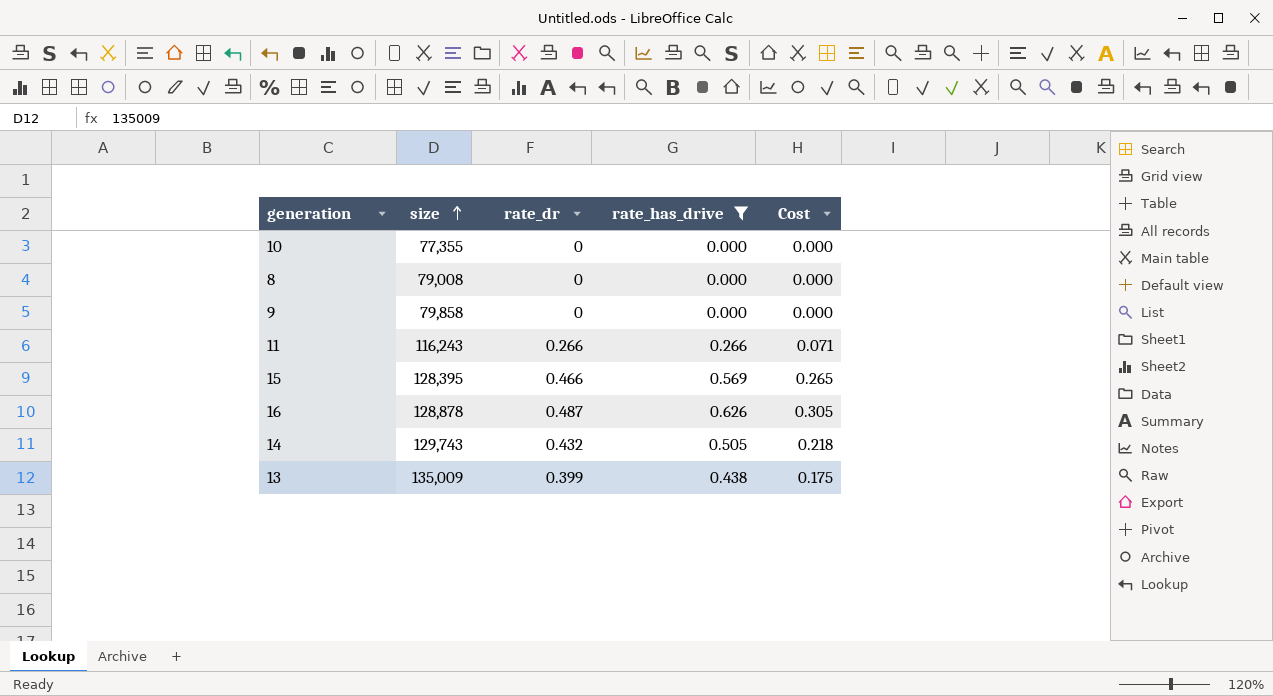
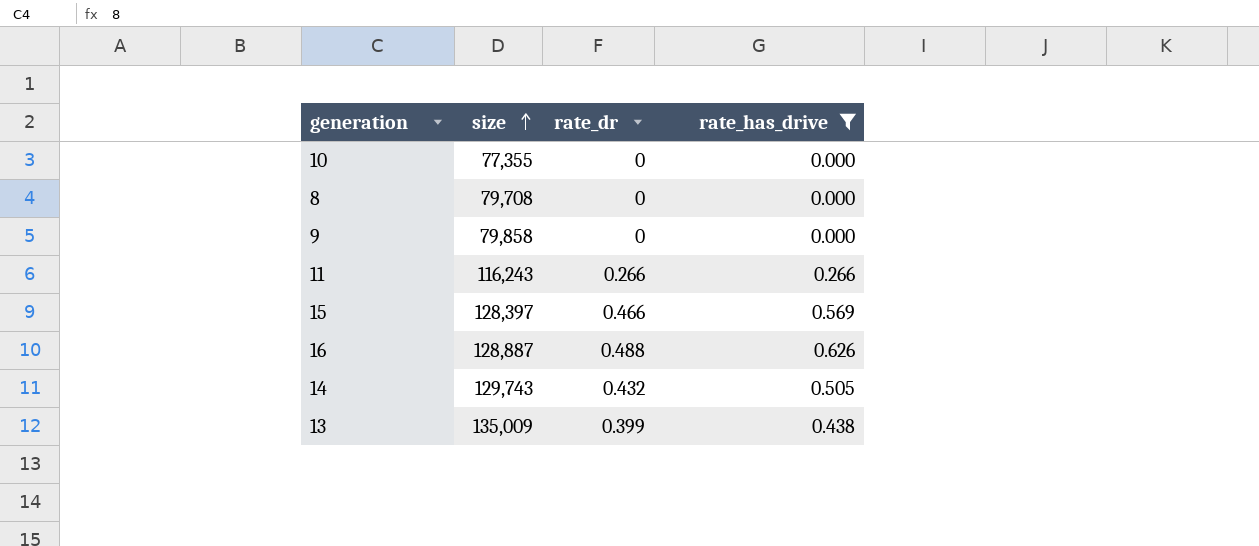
column Cost | formula: [rate_dr] * [rate_has_drive] -> none
8 | size: 79,008 -> 79,708
15 | size: 128,395 -> 128,397
16 | size: 128,878 -> 128,887
16 | rate_dr: 0.487 -> 0.488

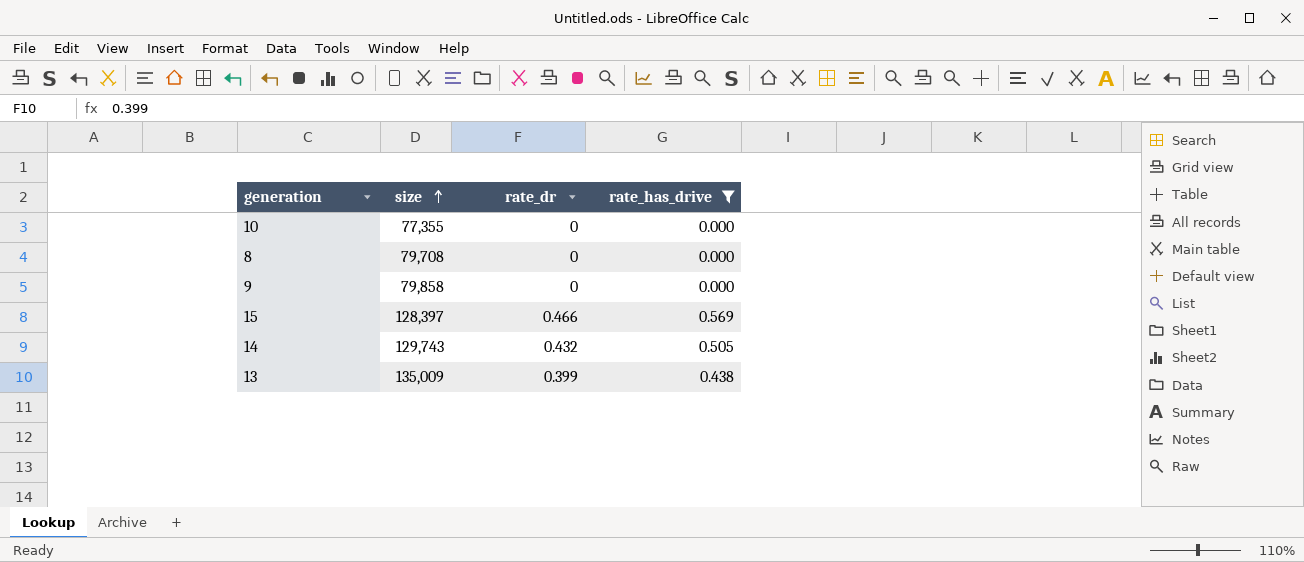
row 11: 116,243 | 0.266 | 0.266 -> none
row 16: 128,887 | 0.488 | 0.626 -> none

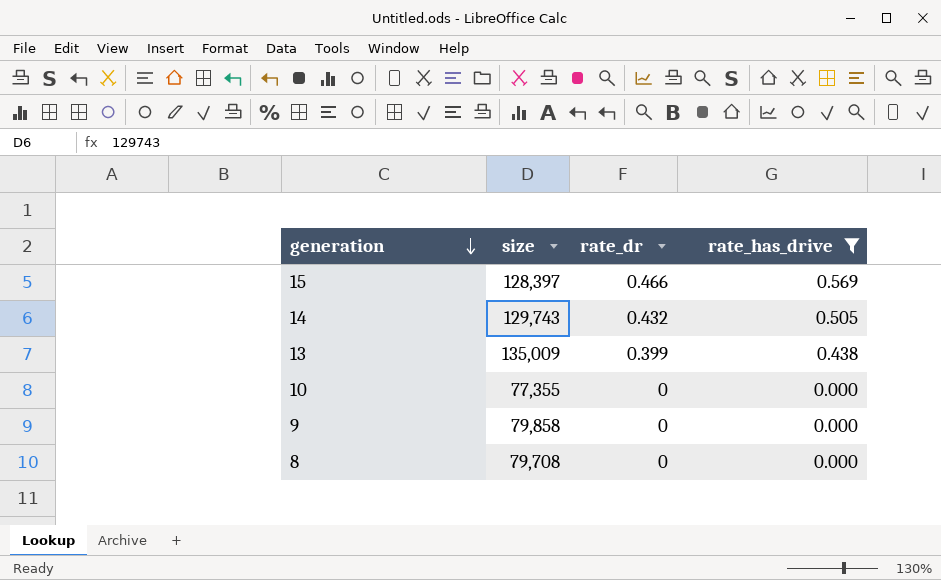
row order: size ascending -> generation descending

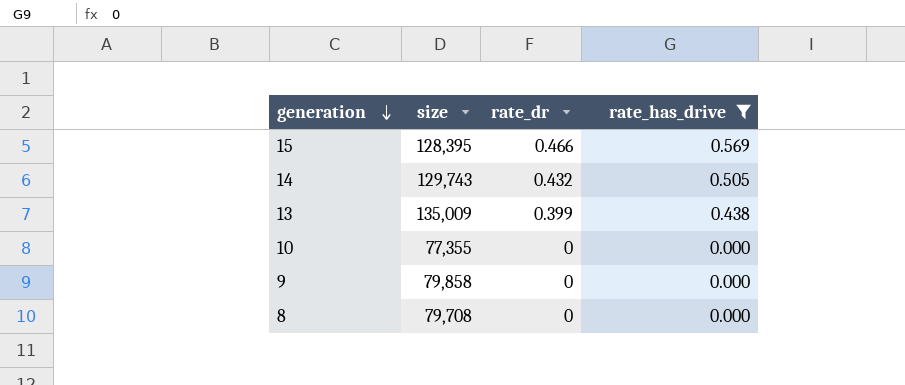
15 | size: 128,397 -> 128,395

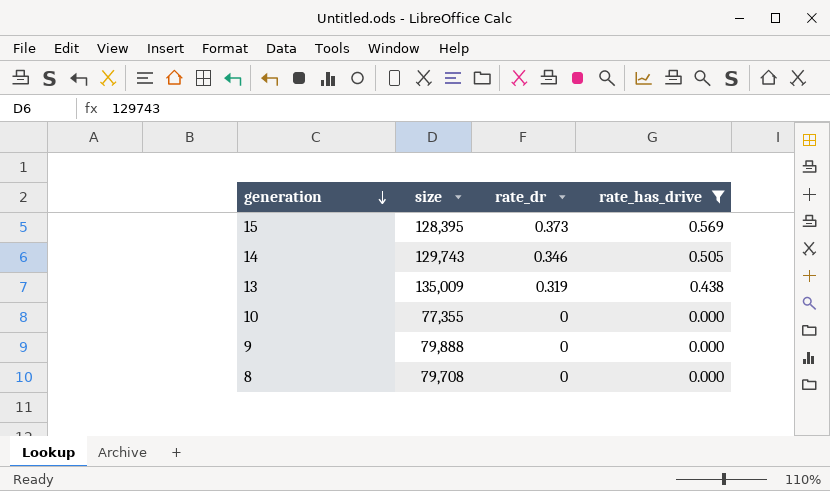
15 | rate_dr: 0.466 -> 0.373
14 | rate_dr: 0.432 -> 0.346
13 | rate_dr: 0.399 -> 0.319
9 | size: 79,858 -> 79,888

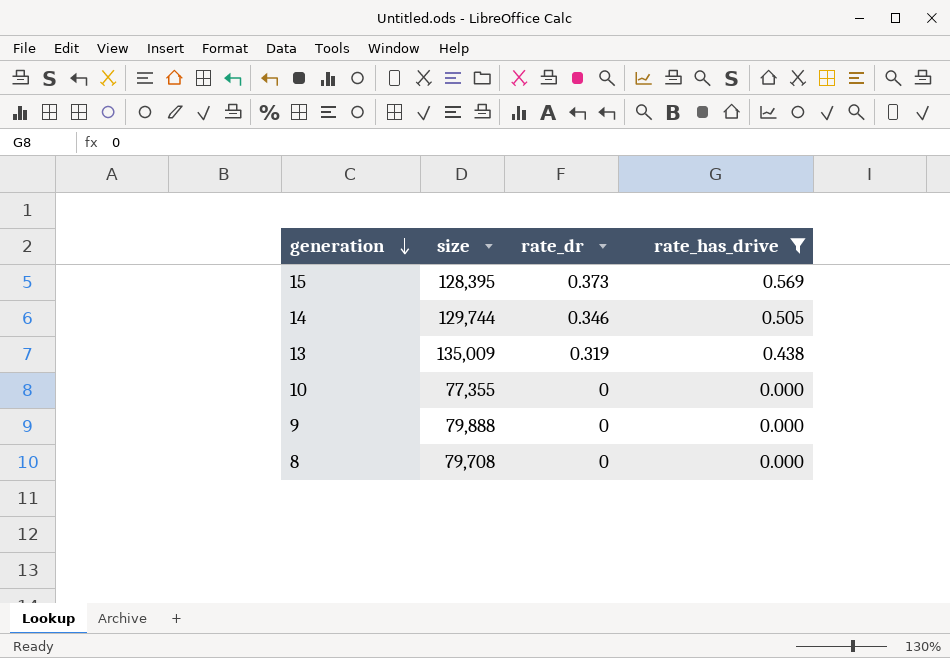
14 | size: 129,743 -> 129,744

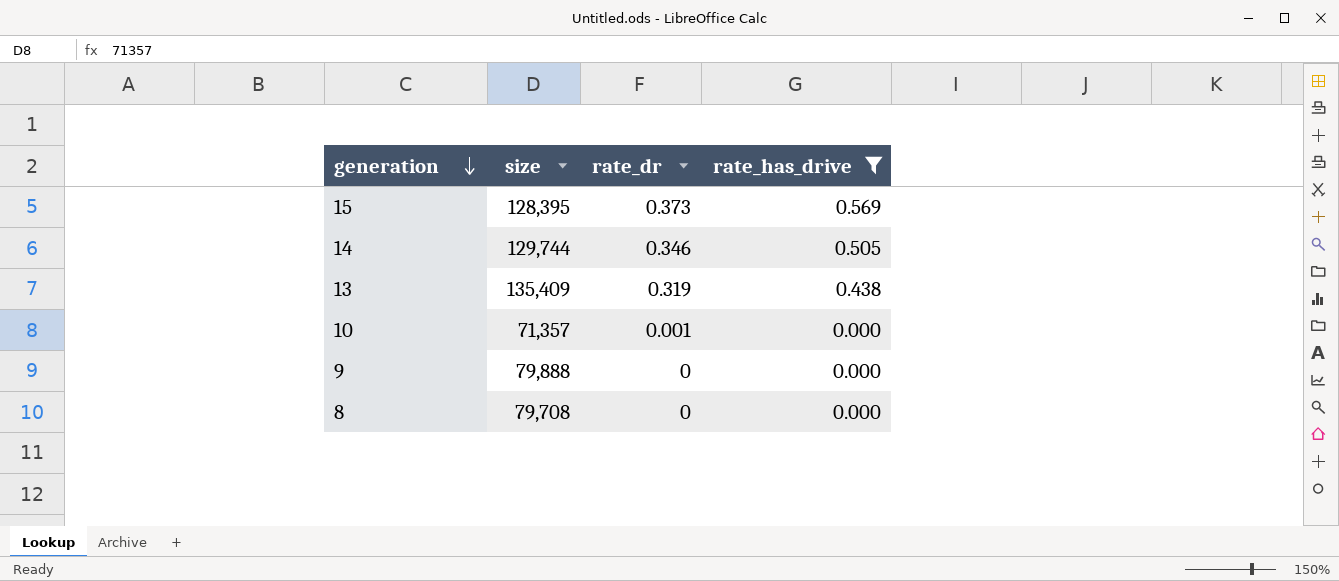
13 | size: 135,009 -> 135,409
10 | size: 77,355 -> 71,357
10 | rate_dr: 0 -> 0.001

